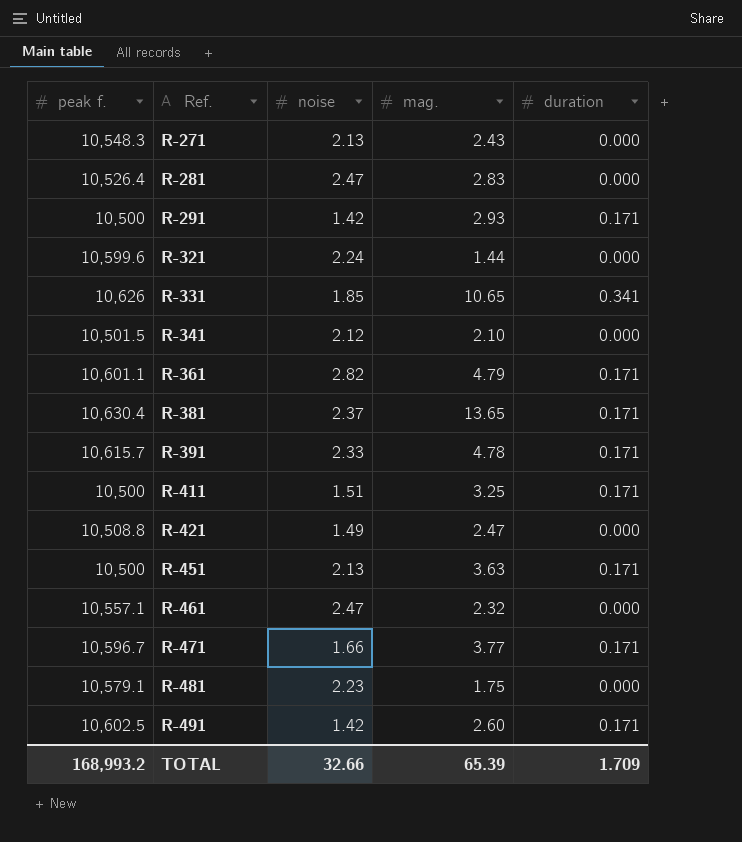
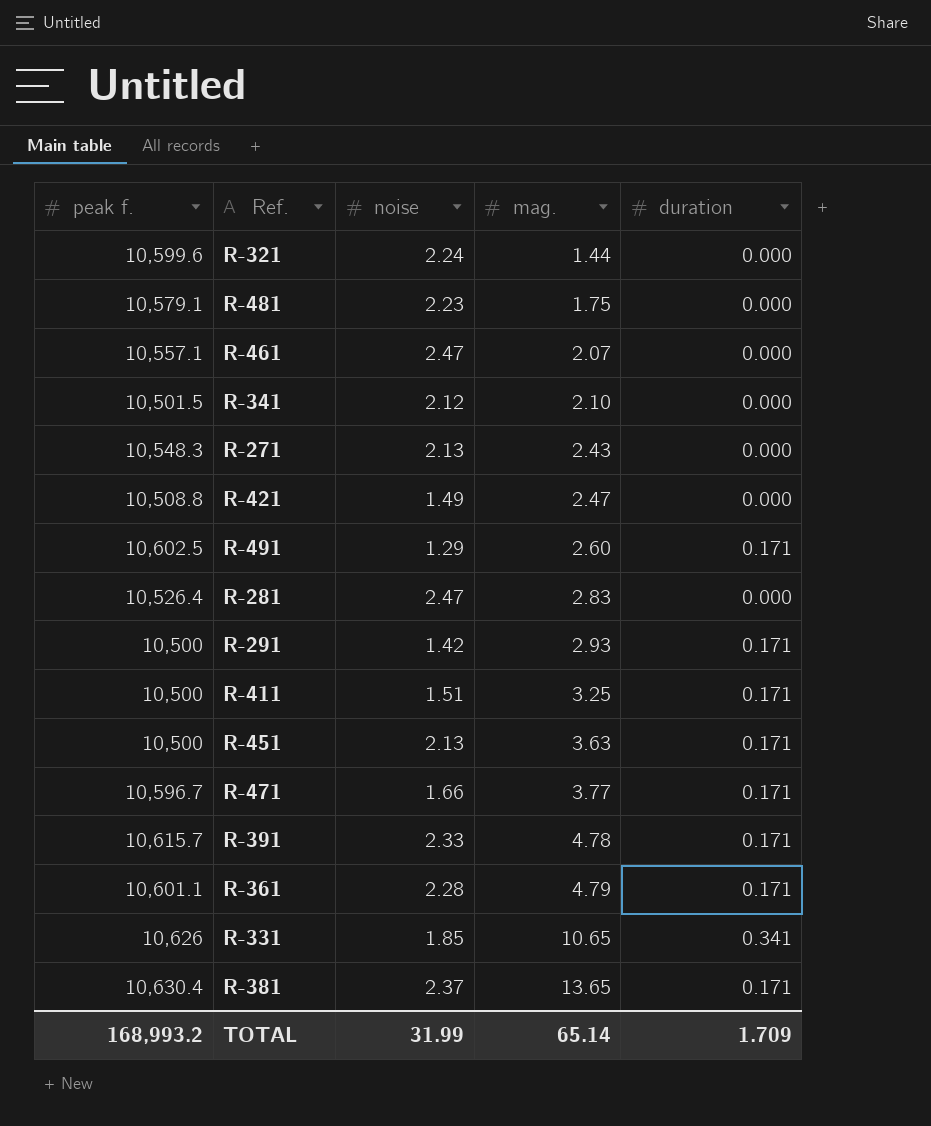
row order: Ref. ascending -> mag. ascending
R-461 | mag.: 2.32 -> 2.07
R-491 | noise: 1.42 -> 1.29
R-361 | noise: 2.82 -> 2.28
TOTAL | noise: 32.66 -> 31.99
TOTAL | mag.: 65.39 -> 65.14

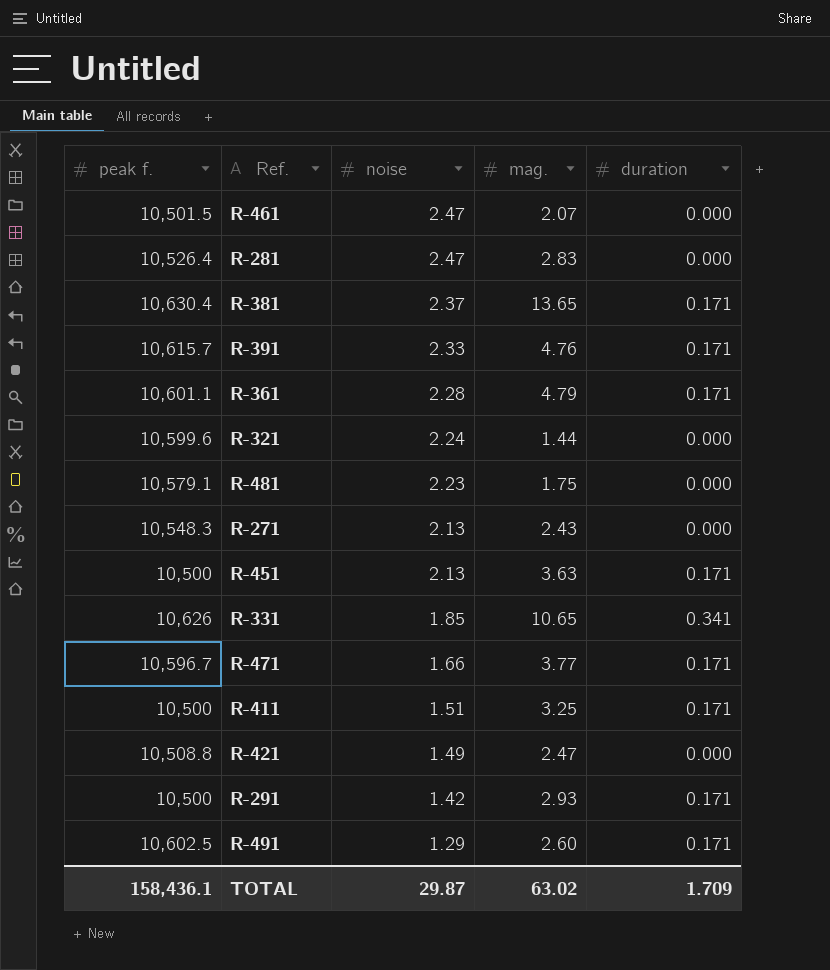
row order: mag. ascending -> noise descending
row R-341: 10,501.5 | 2.12 | 2.10 | 0.000 -> none
R-461 | peak f.: 10,557.1 -> 10,501.5
R-391 | mag.: 4.78 -> 4.76
TOTAL | peak f.: 168,993.2 -> 158,436.1
TOTAL | noise: 31.99 -> 29.87
TOTAL | mag.: 65.14 -> 63.02

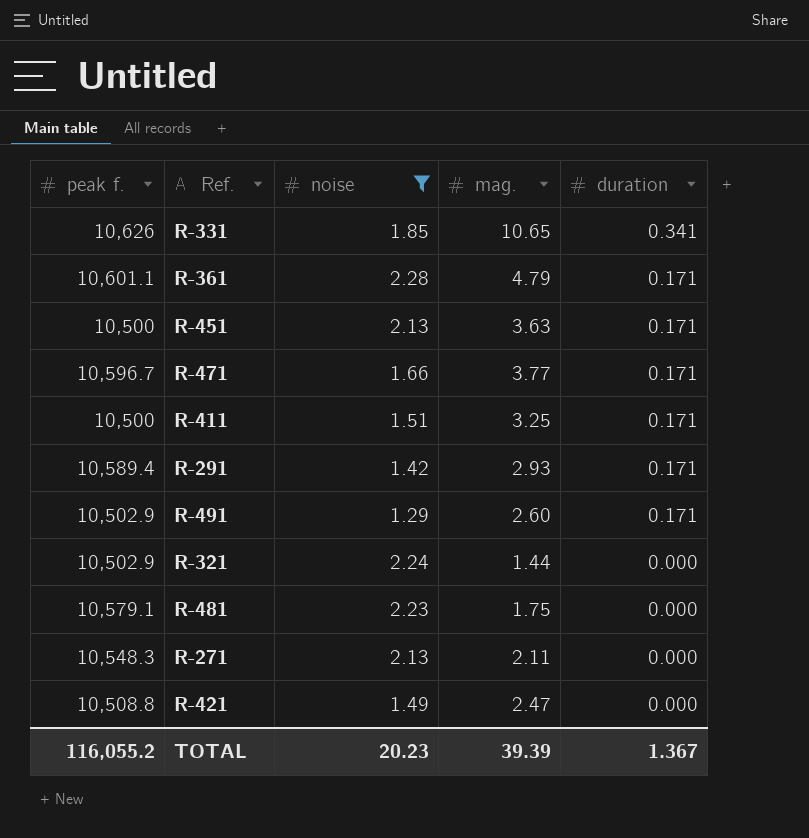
filter: none -> noise <= 2.28
row order: noise descending -> duration descending
R-291 | peak f.: 10,500 -> 10,589.4
R-491 | peak f.: 10,602.5 -> 10,502.9
R-321 | peak f.: 10,599.6 -> 10,502.9
R-271 | mag.: 2.43 -> 2.11
TOTAL | peak f.: 158,436.1 -> 116,055.2
TOTAL | noise: 29.87 -> 20.23
TOTAL | mag.: 63.02 -> 39.39
TOTAL | duration: 1.709 -> 1.367

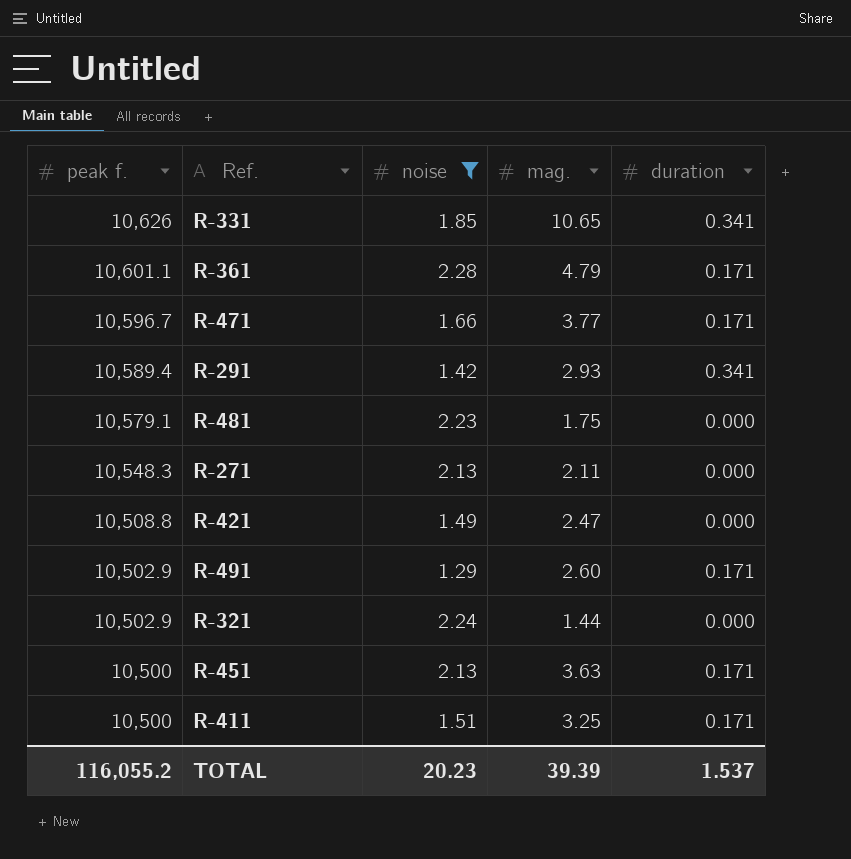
row order: duration descending -> peak f. descending
R-291 | duration: 0.171 -> 0.341
TOTAL | duration: 1.367 -> 1.537

